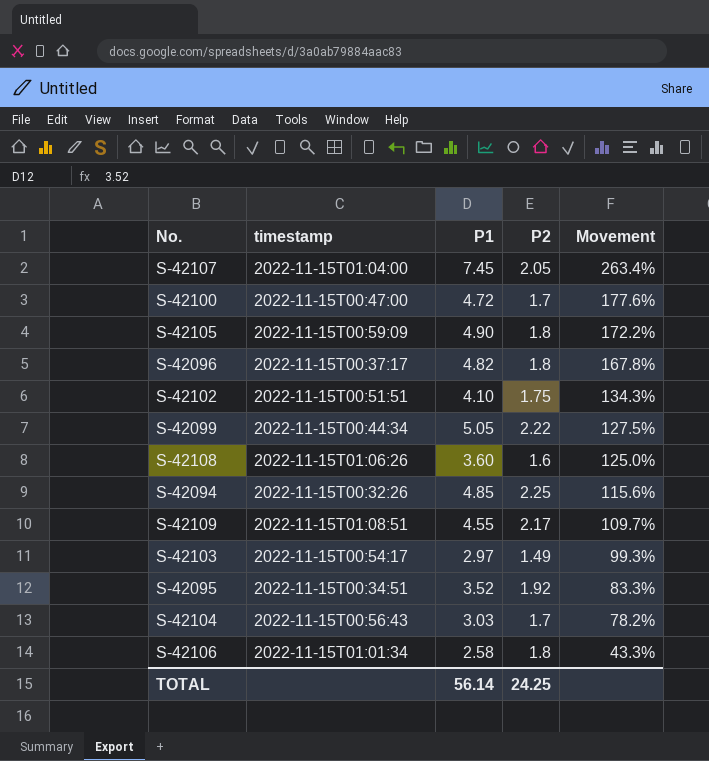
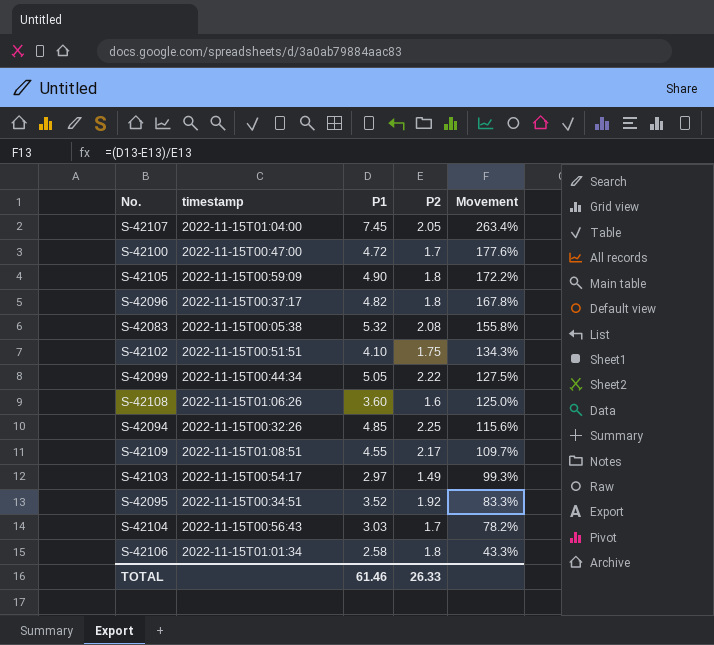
row S-42083: none -> 2022-11-15T00:05:38 | 5.32 | 2.08 | 155.8%
TOTAL | P1: 56.14 -> 61.46
TOTAL | P2: 24.25 -> 26.33

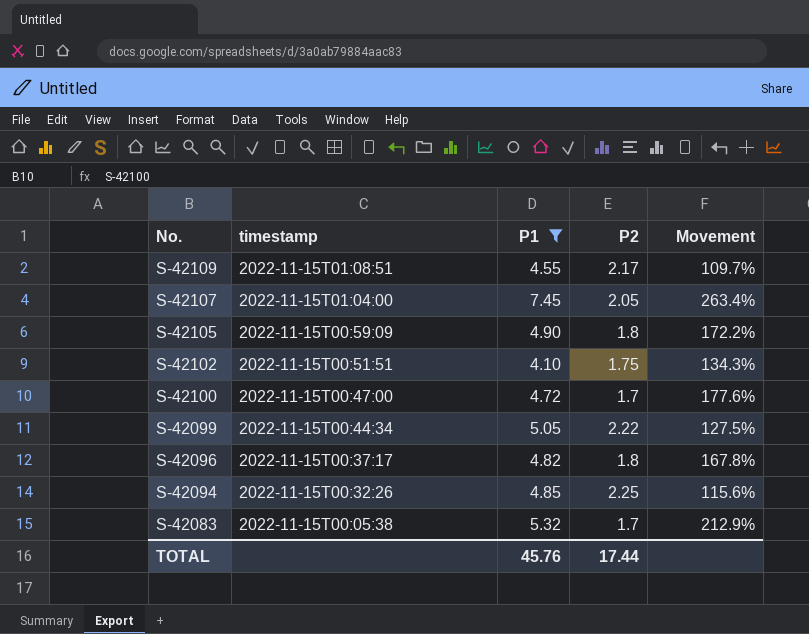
filter: none -> P1 >= 4.10
row order: Movement descending -> No. descending
S-42083 | P2: 2.08 -> 1.7
S-42083 | Movement: 155.8% -> 212.9%
TOTAL | P1: 61.46 -> 45.76
TOTAL | P2: 26.33 -> 17.44

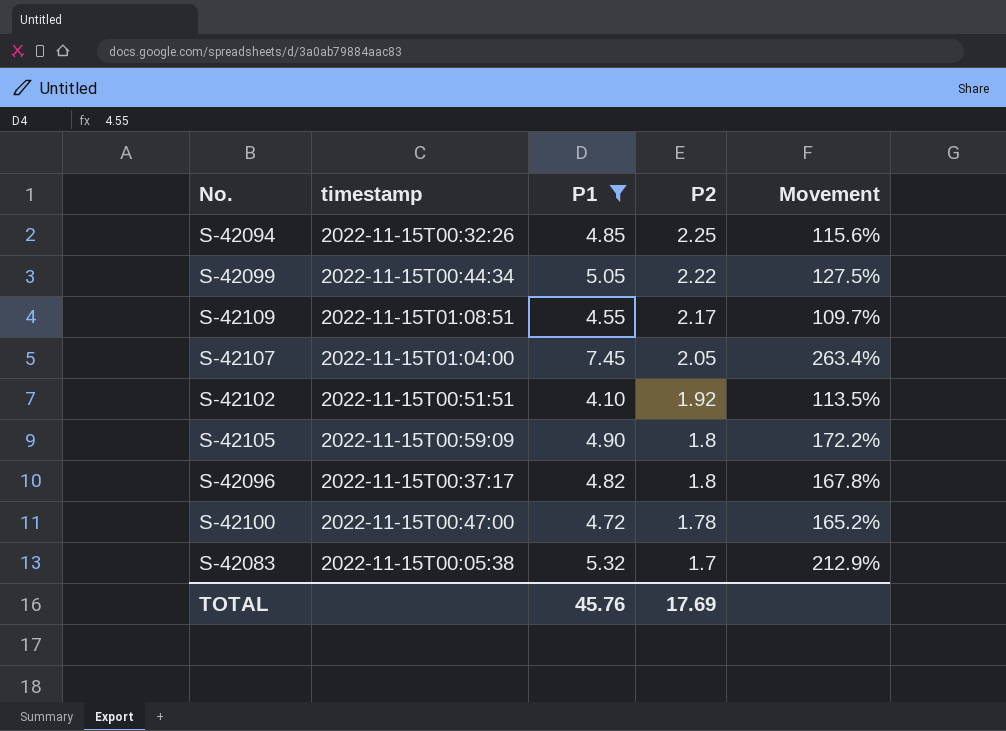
row order: No. descending -> P2 descending
S-42102 | P2: 1.75 -> 1.92
S-42102 | Movement: 134.3% -> 113.5%
S-42100 | P2: 1.7 -> 1.78
S-42100 | Movement: 177.6% -> 165.2%
TOTAL | P2: 17.44 -> 17.69

